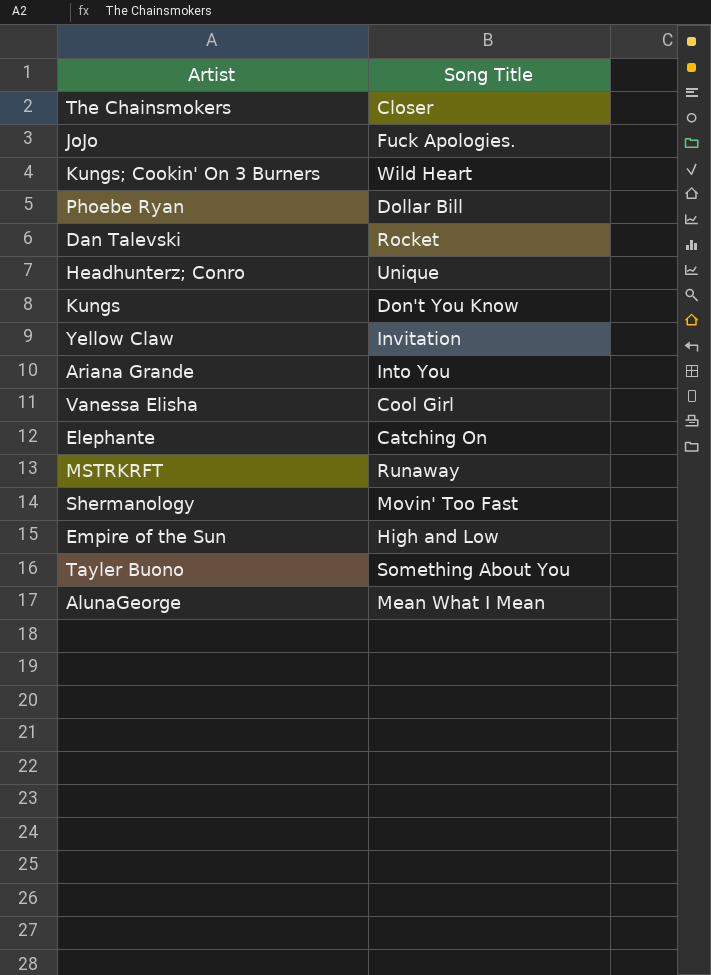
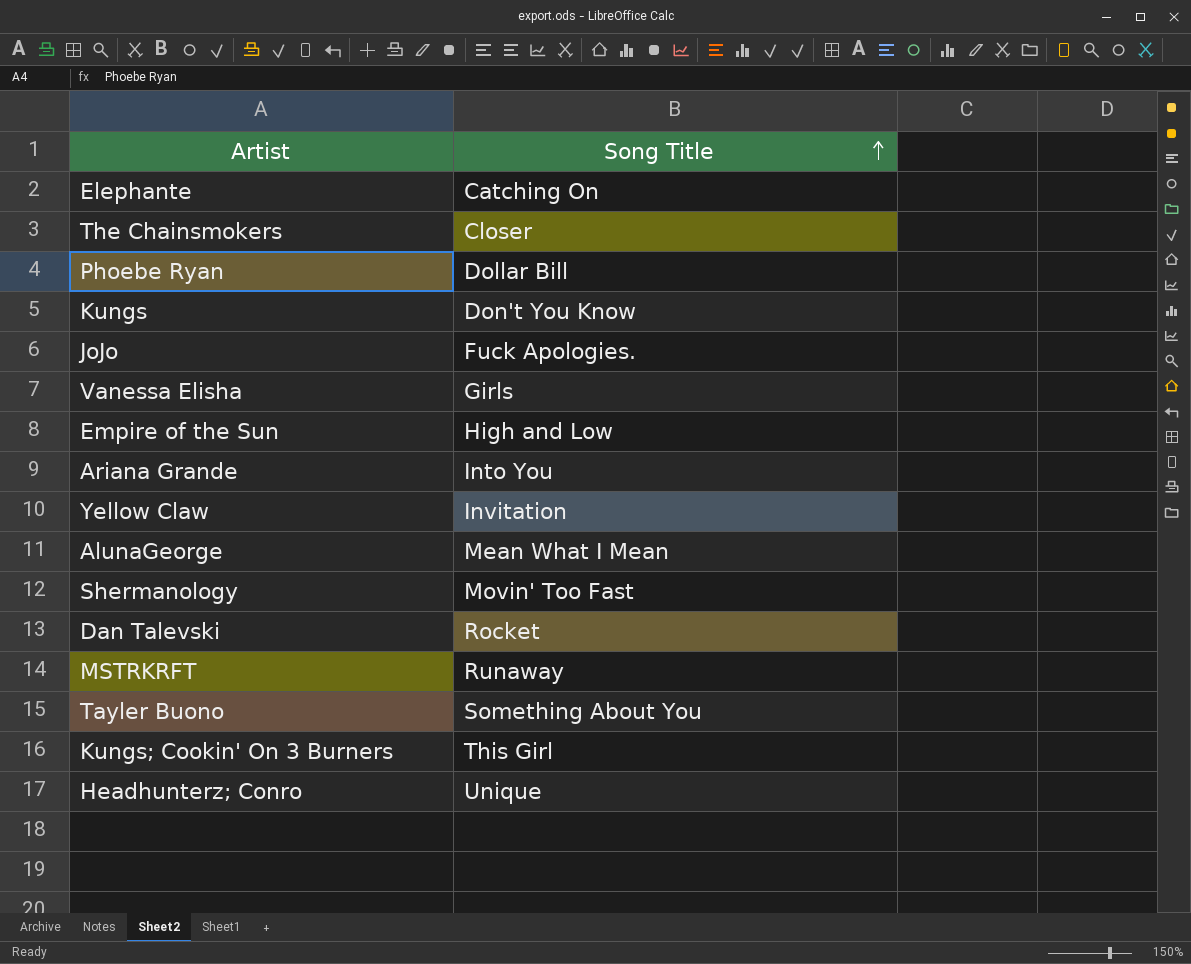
row order: none -> Song Title ascending
Vanessa Elisha | Song Title: Cool Girl -> Girls
Kungs; Cookin' On 3 Burners | Song Title: Wild Heart -> This Girl

